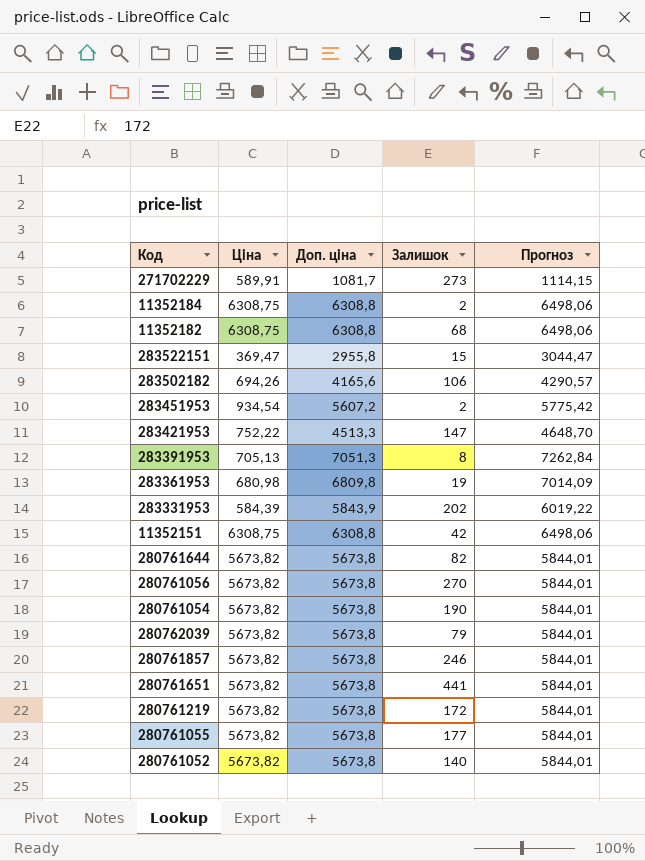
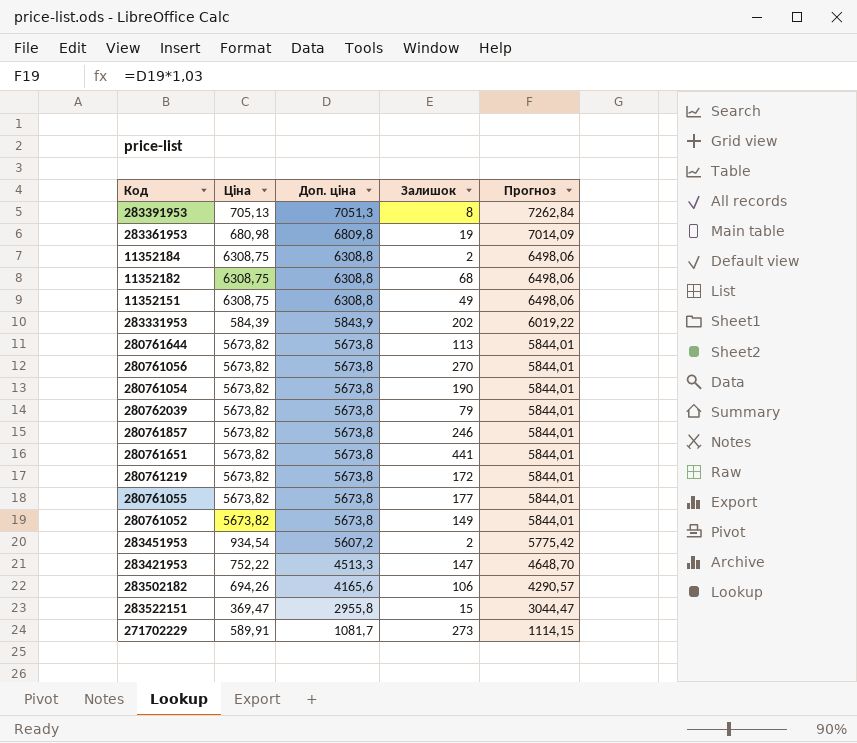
row order: none -> Доп. ціна descending
11352151 | Залишок: 42 -> 49
280761644 | Залишок: 82 -> 113
280761052 | Залишок: 140 -> 149

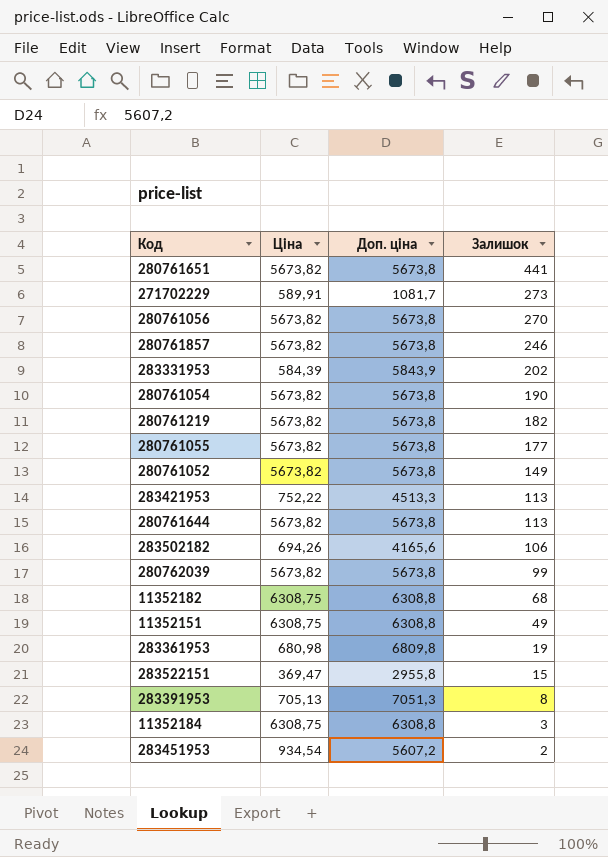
row order: Доп. ціна descending -> Залишок descending
column Прогноз | formula: [Доп. ціна] * 1,03 -> none
280761219 | Залишок: 172 -> 182
283421953 | Залишок: 147 -> 113
280762039 | Залишок: 79 -> 99
11352184 | Залишок: 2 -> 3

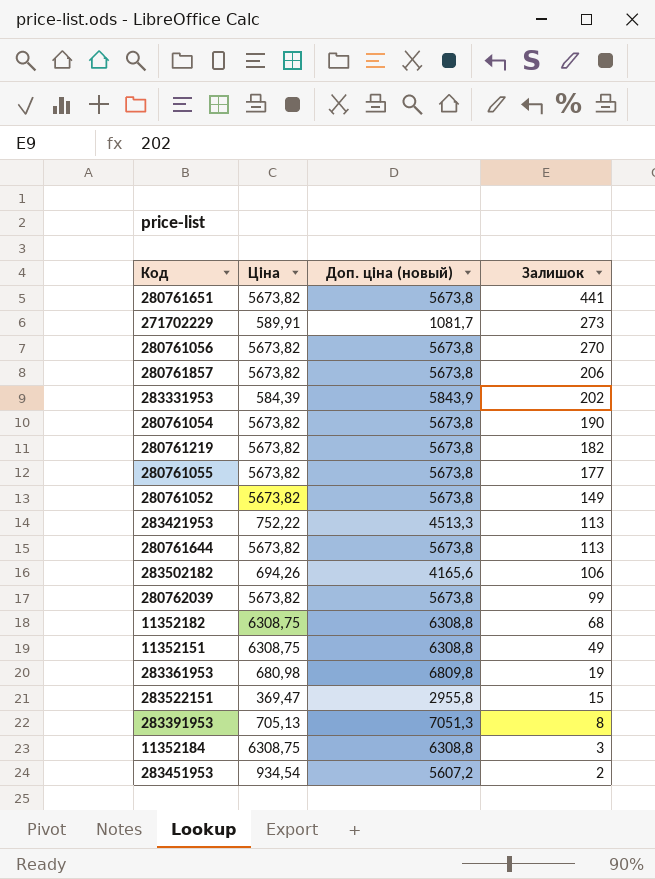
column name: Доп. ціна -> Доп. ціна (новый)
280761857 | Залишок: 246 -> 206

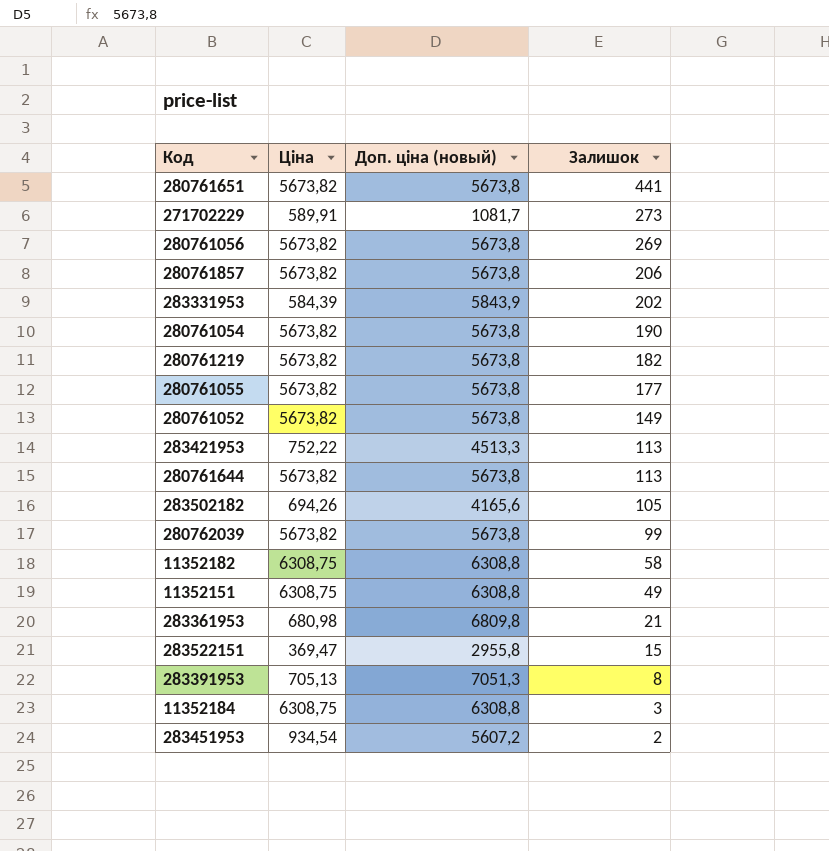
280761056 | Залишок: 270 -> 269
283502182 | Залишок: 106 -> 105
11352182 | Залишок: 68 -> 58
283361953 | Залишок: 19 -> 21

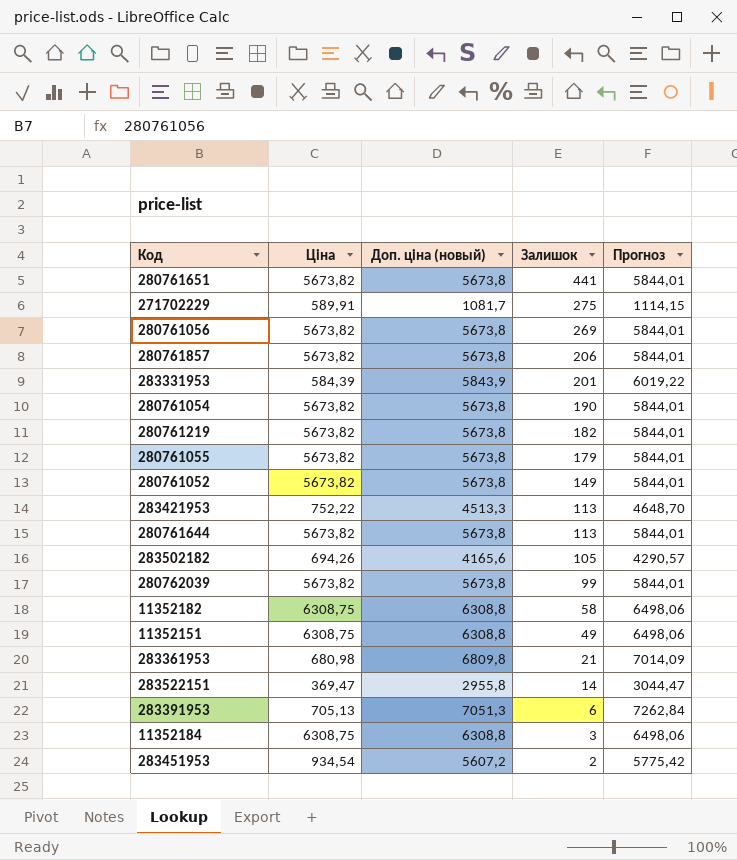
column Прогноз | formula: none -> [Доп. ціна (новый)] * 1,03
271702229 | Залишок: 273 -> 275
283331953 | Залишок: 202 -> 201
280761055 | Залишок: 177 -> 179
283522151 | Залишок: 15 -> 14
283391953 | Залишок: 8 -> 6

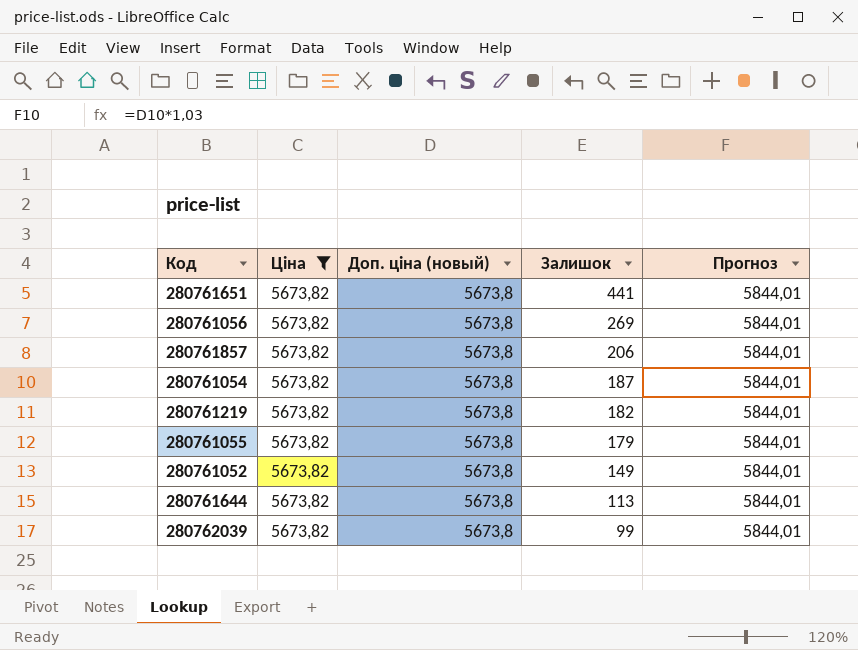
filter: none -> Ціна = 5673,82
280761054 | Залишок: 190 -> 187

